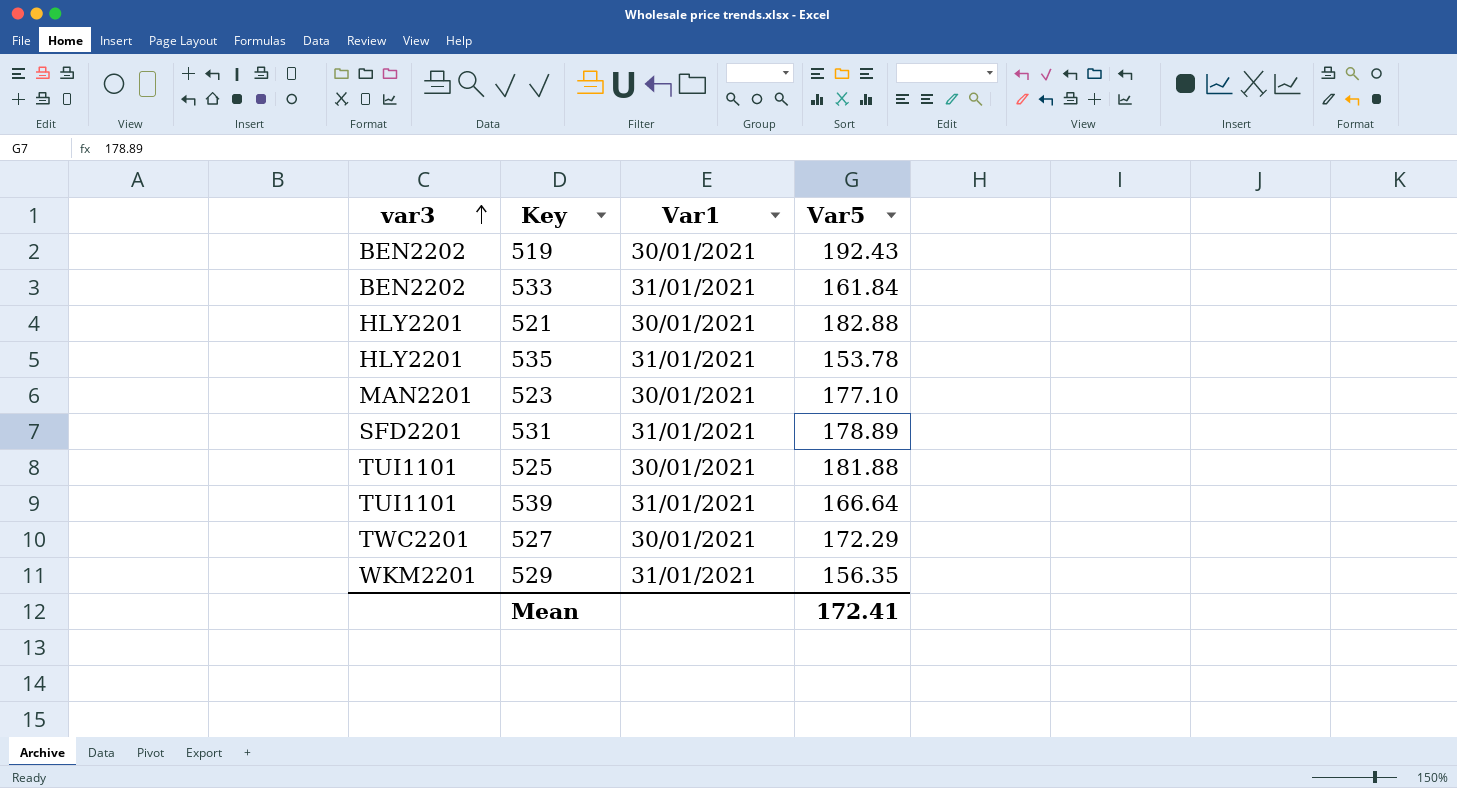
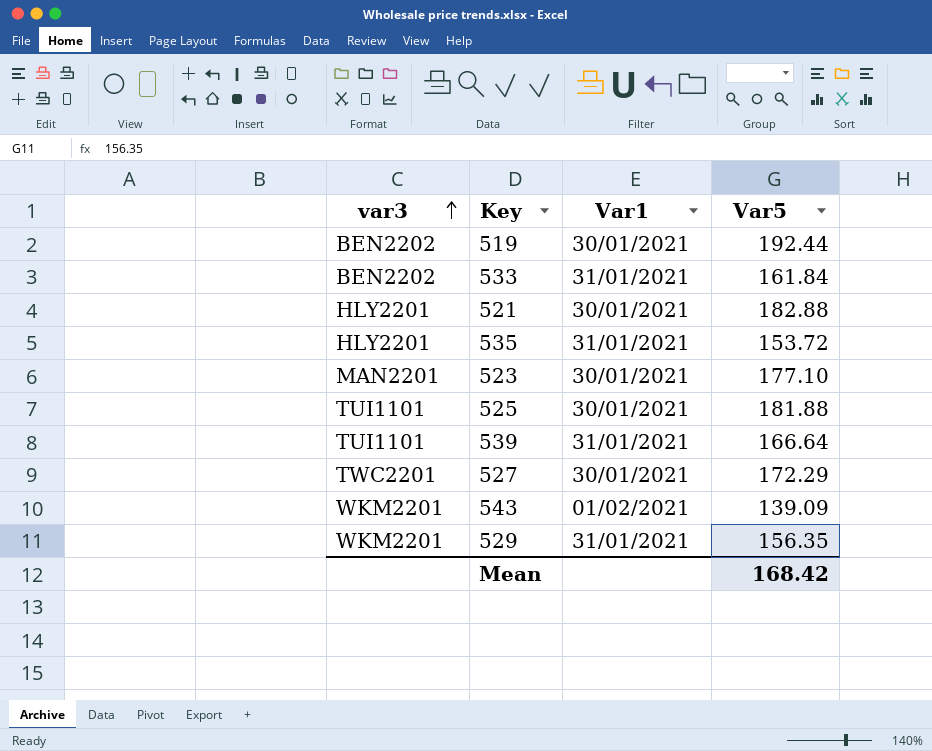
row 531: SFD2201 | 31/01/2021 | 178.89 -> none
519 | Var5: 192.43 -> 192.44
535 | Var5: 153.78 -> 153.72
row 543: none -> WKM2201 | 01/02/2021 | 139.09
Mean | Var5: 172.41 -> 168.42

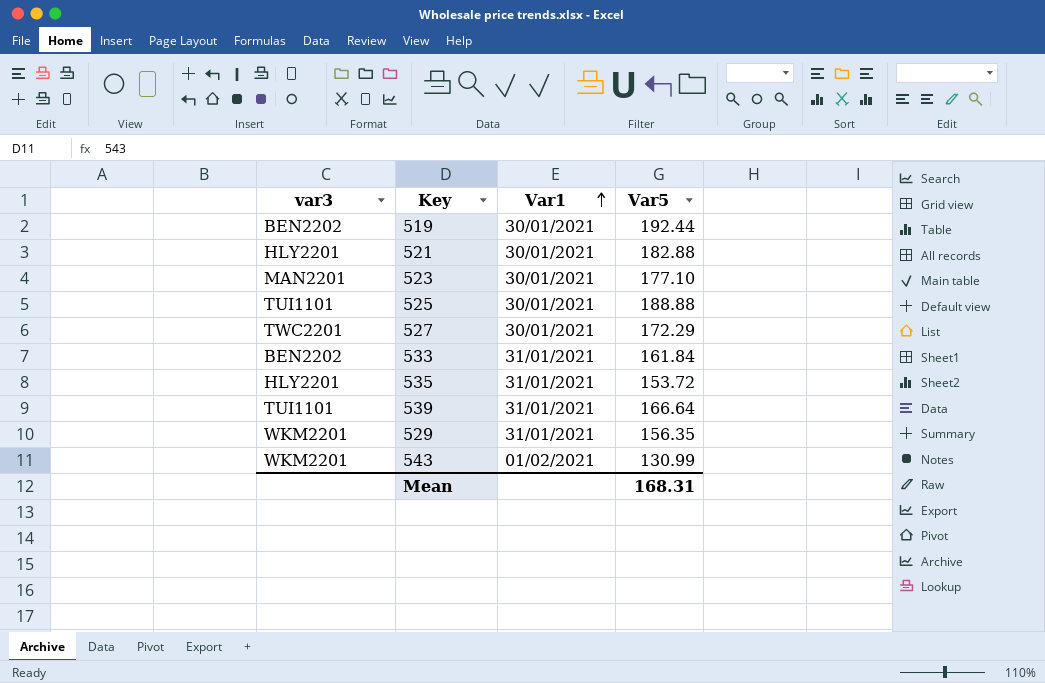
row order: var3 ascending -> Var1 ascending
525 | Var5: 181.88 -> 188.88
543 | Var5: 139.09 -> 130.99
Mean | Var5: 168.42 -> 168.31

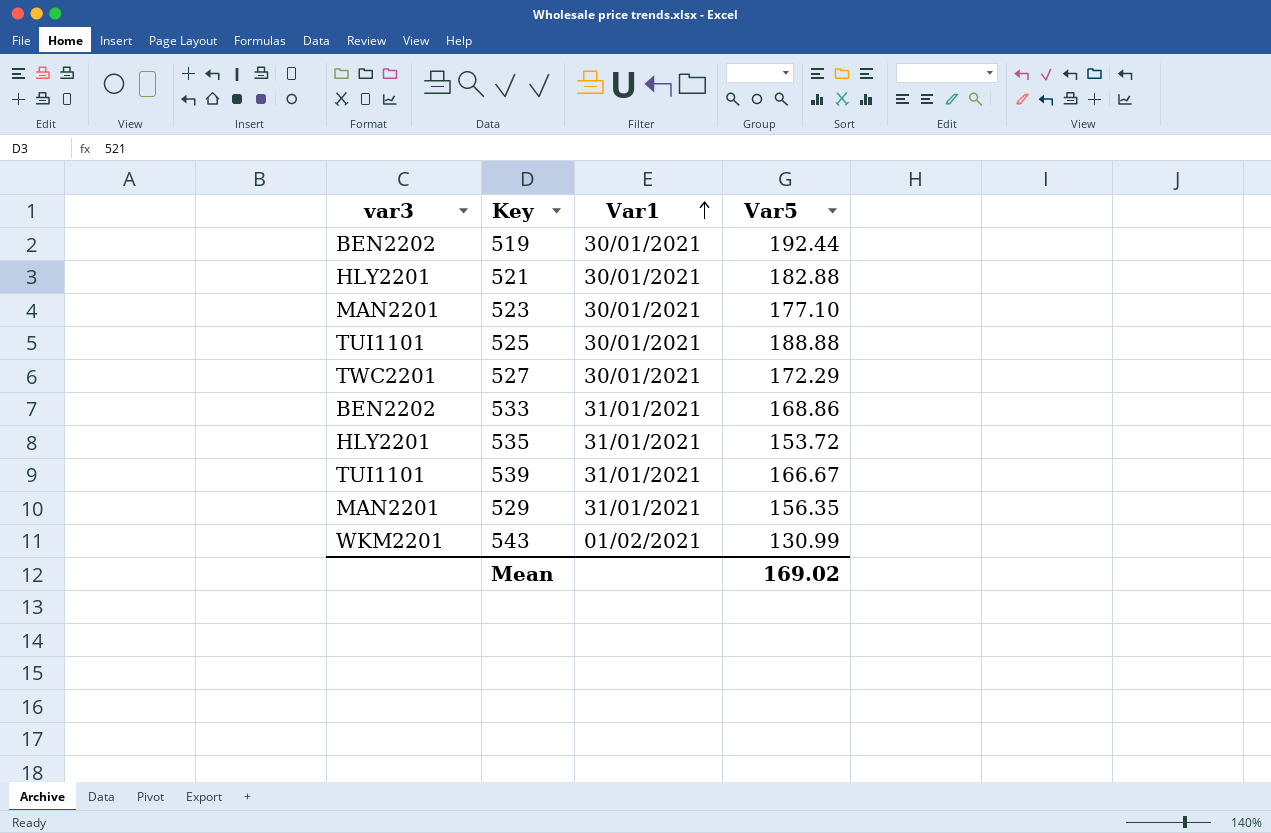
533 | Var5: 161.84 -> 168.86
539 | Var5: 166.64 -> 166.67
529 | var3: WKM2201 -> MAN2201
Mean | Var5: 168.31 -> 169.02

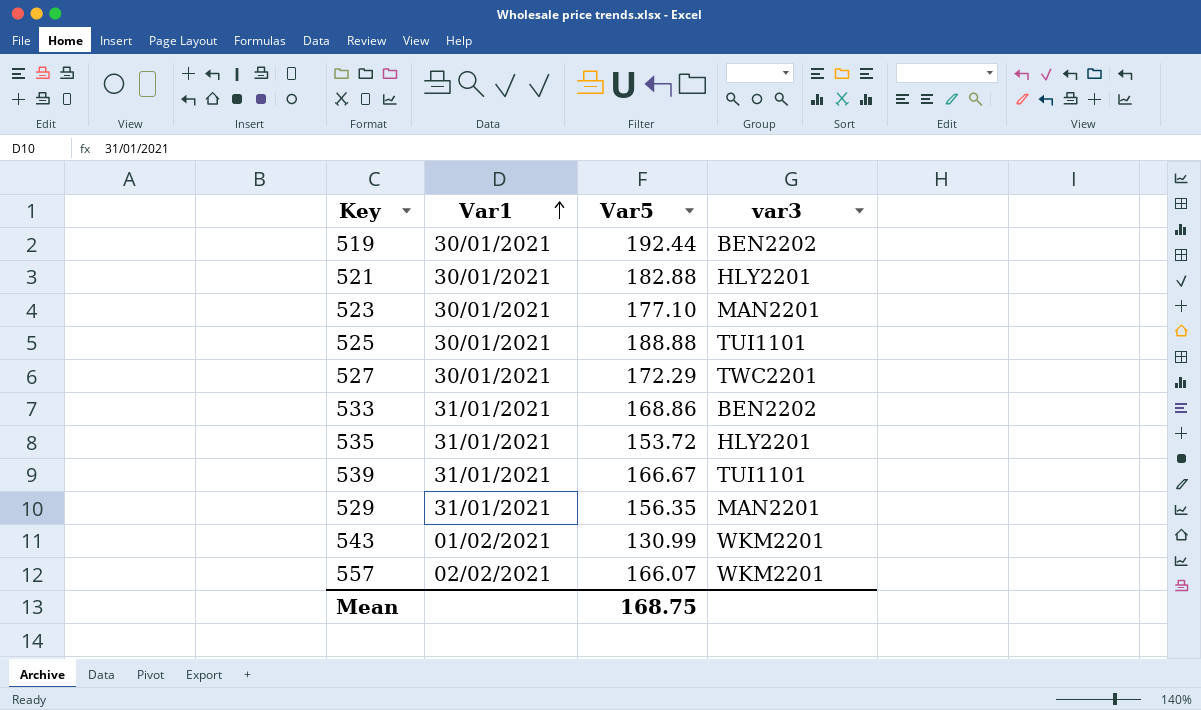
column var3 | position: 1 -> 4
row 557: none -> 02/02/2021 | 166.07 | WKM2201
Mean | Var5: 169.02 -> 168.75

